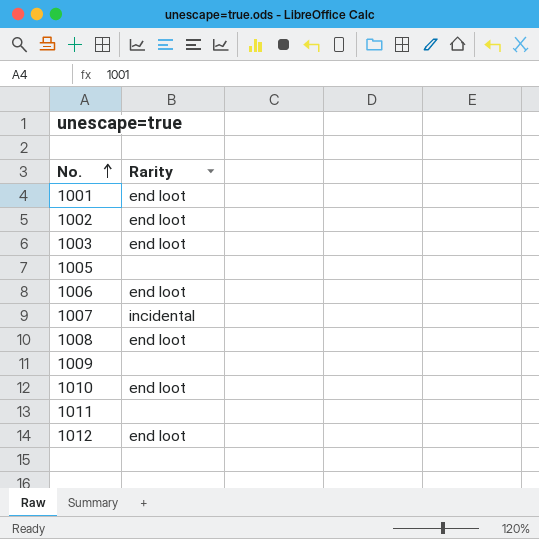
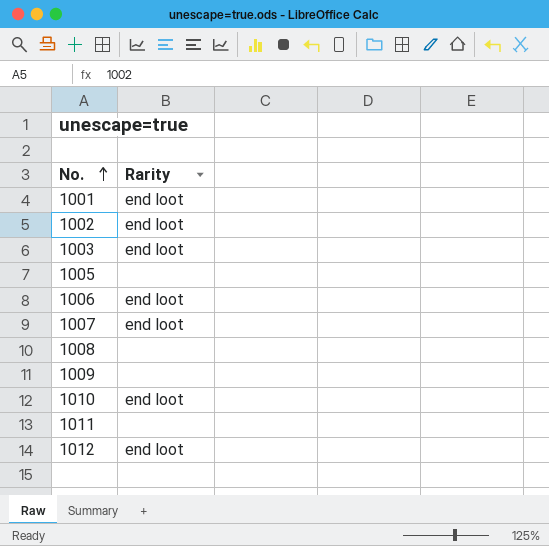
1007 | Rarity: incidental -> end loot
1008 | Rarity: end loot -> none

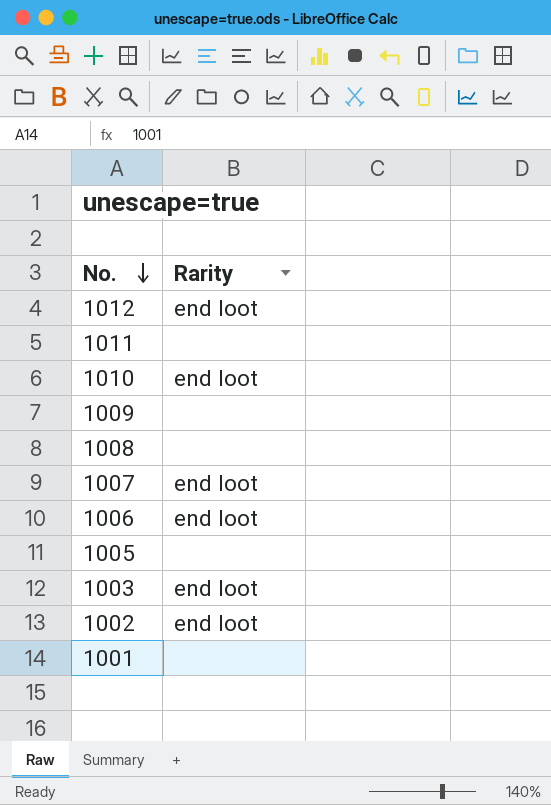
row order: No. ascending -> No. descending
1001 | Rarity: end loot -> none

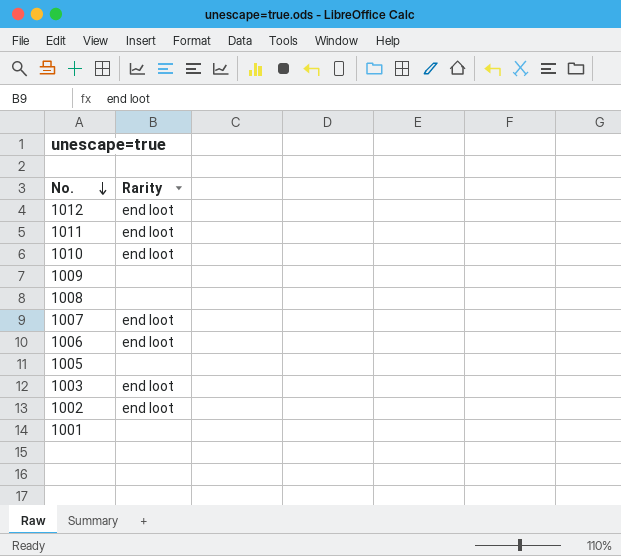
1011 | Rarity: none -> end loot

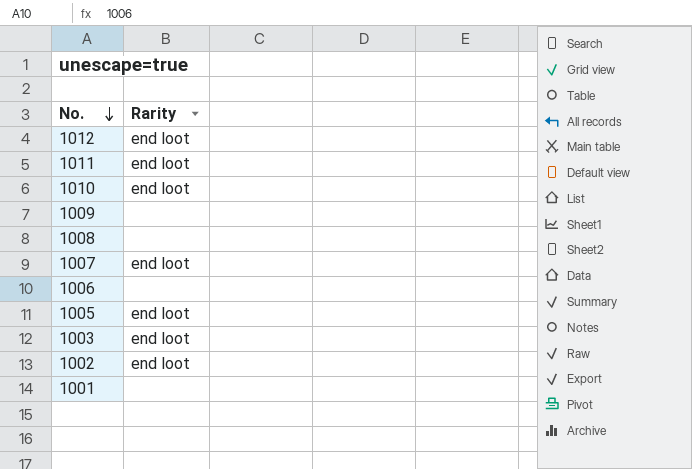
1006 | Rarity: end loot -> none
1005 | Rarity: none -> end loot

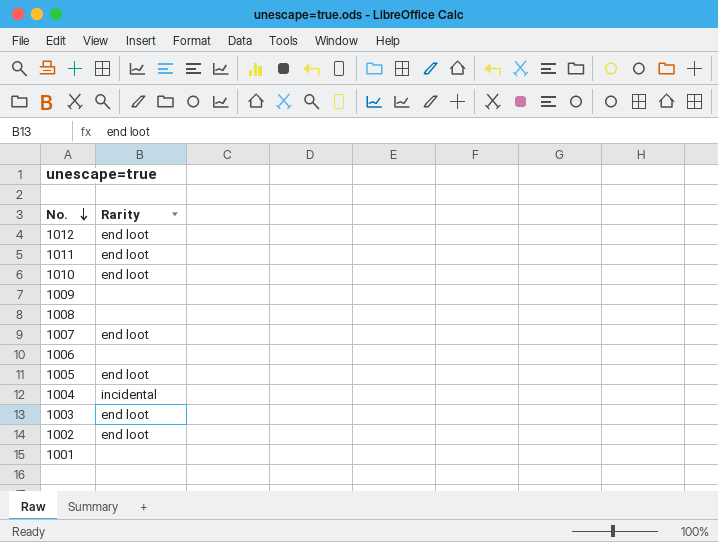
row 1004: none -> incidental

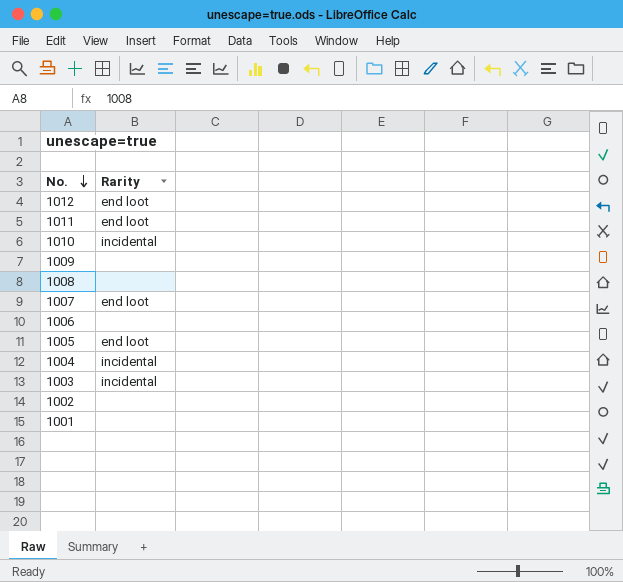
1010 | Rarity: end loot -> incidental
1003 | Rarity: end loot -> incidental
1002 | Rarity: end loot -> none

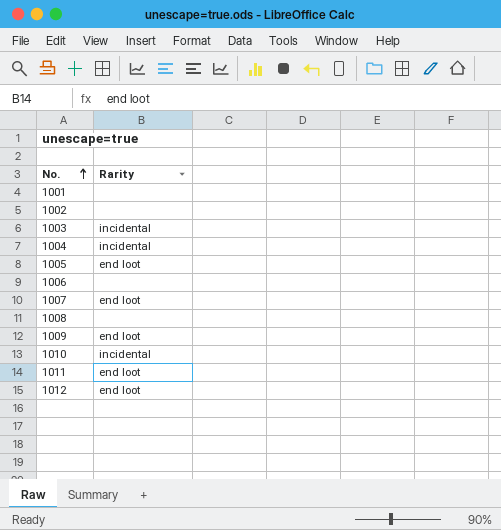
row order: No. descending -> No. ascending
1009 | Rarity: none -> end loot

